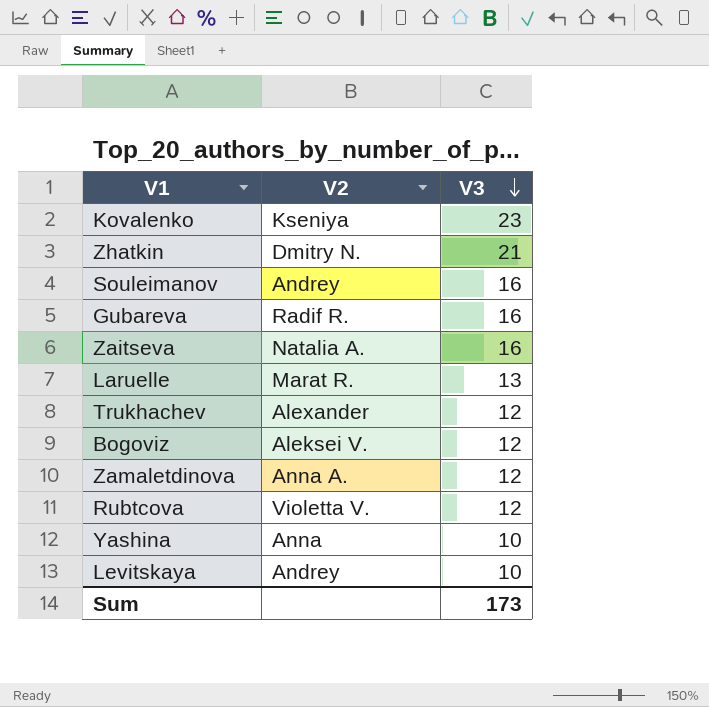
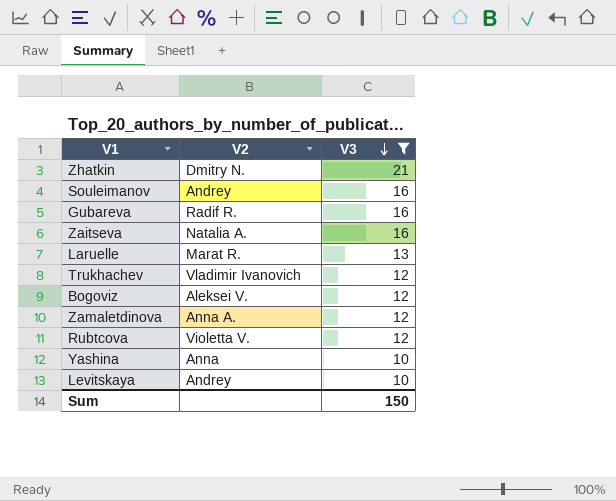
filter: none -> V3 != 23
Trukhachev | V2: Alexander -> Vladimir Ivanovich
Sum | V3: 173 -> 150

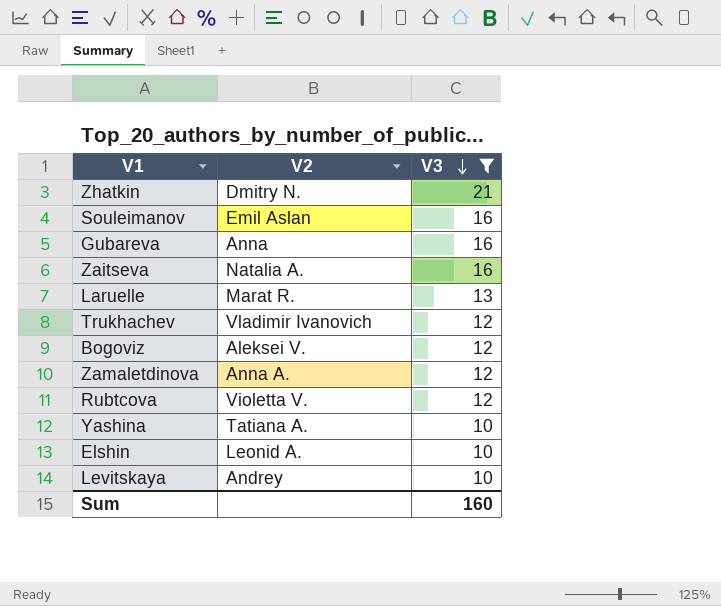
Souleimanov | V2: Andrey -> Emil Aslan
Gubareva | V2: Radif R. -> Anna
Yashina | V2: Anna -> Tatiana A.
row Elshin: none -> Leonid A. | 10
Sum | V3: 150 -> 160

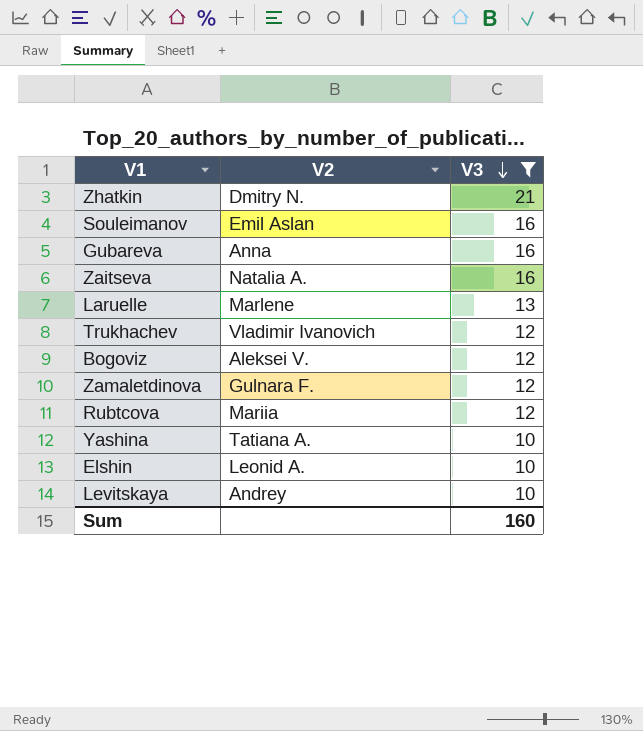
Laruelle | V2: Marat R. -> Marlene
Zamaletdinova | V2: Anna A. -> Gulnara F.
Rubtcova | V2: Violetta V. -> Mariia

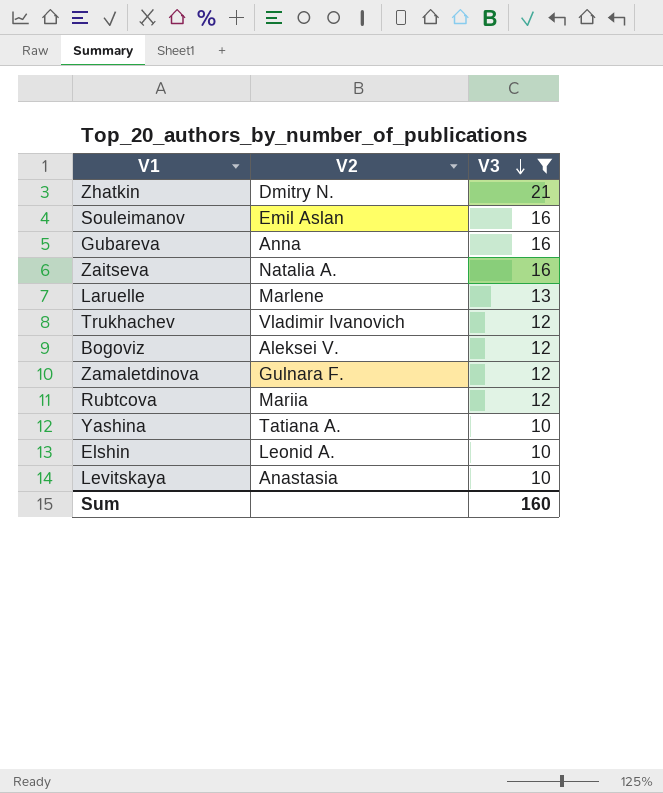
Levitskaya | V2: Andrey -> Anastasia

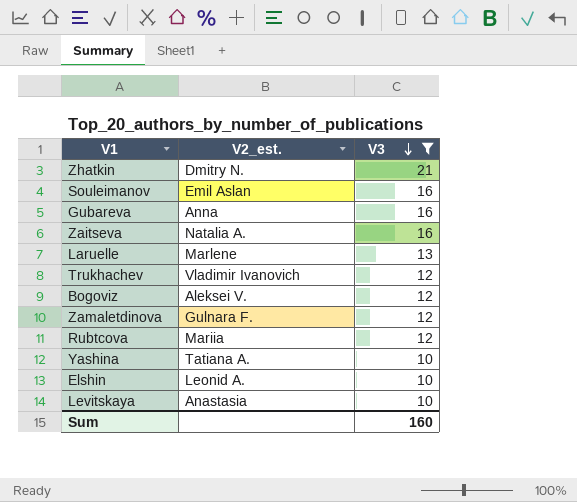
column name: V2 -> V2_est.

